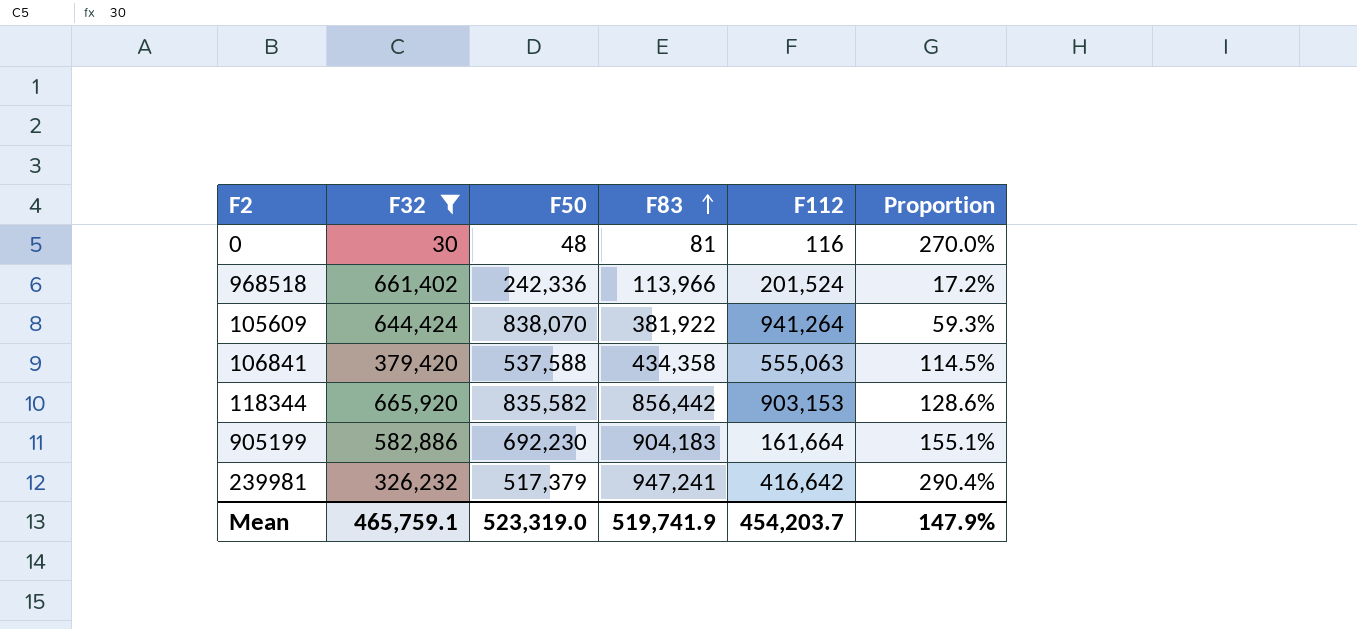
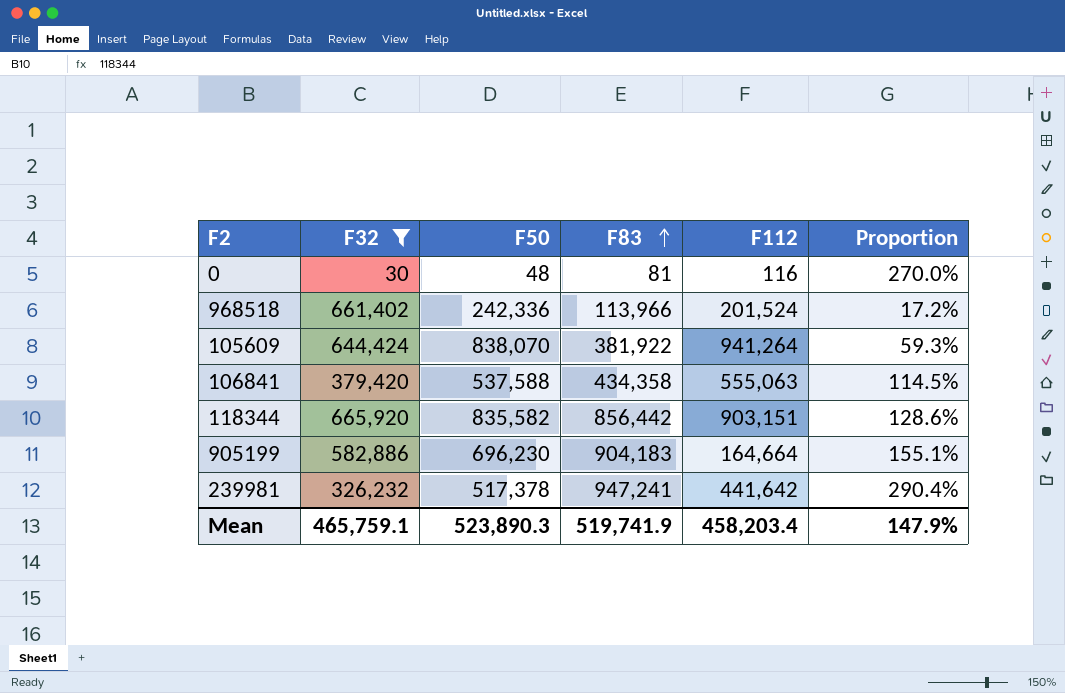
118344 | F112: 903,153 -> 903,151
905199 | F50: 692,230 -> 696,230
905199 | F112: 161,664 -> 164,664
239981 | F50: 517,379 -> 517,378
239981 | F112: 416,642 -> 441,642
Mean | F50: 523,319.0 -> 523,890.3
Mean | F112: 454,203.7 -> 458,203.4

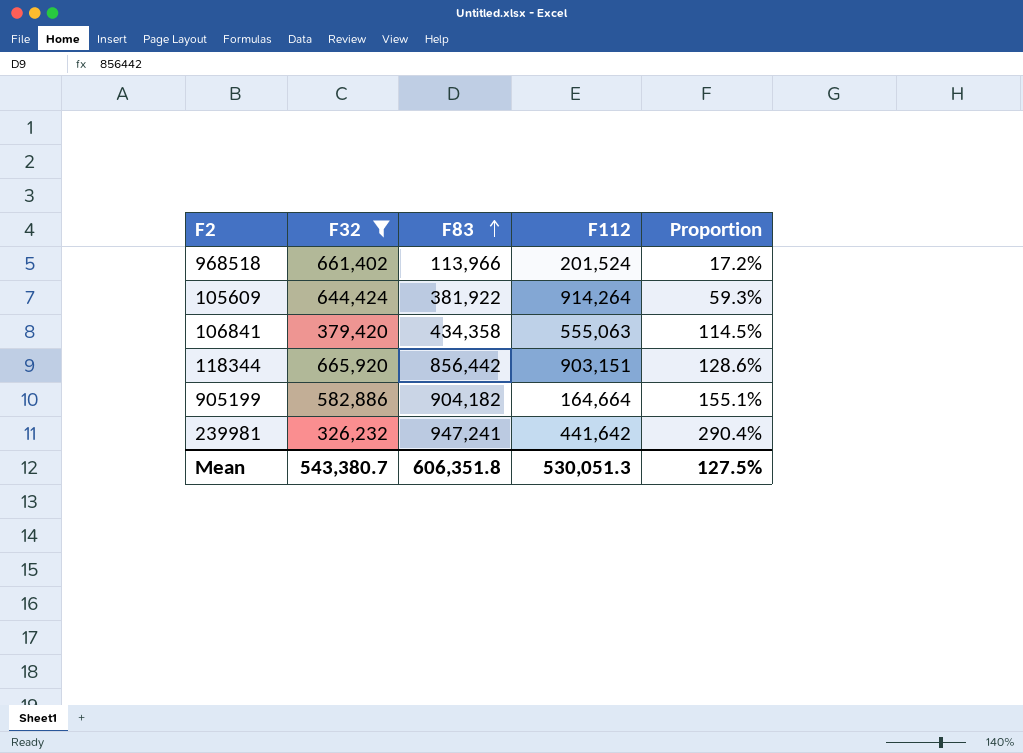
column F50 | position: 3 -> none
row 0: 30 | 48 | 81 | 116 | 270.0% -> none
105609 | F112: 941,264 -> 914,264
905199 | F83: 904,183 -> 904,182
Mean | F32: 465,759.1 -> 543,380.7
Mean | F83: 519,741.9 -> 606,351.8
Mean | F112: 458,203.4 -> 530,051.3
Mean | Proportion: 147.9% -> 127.5%

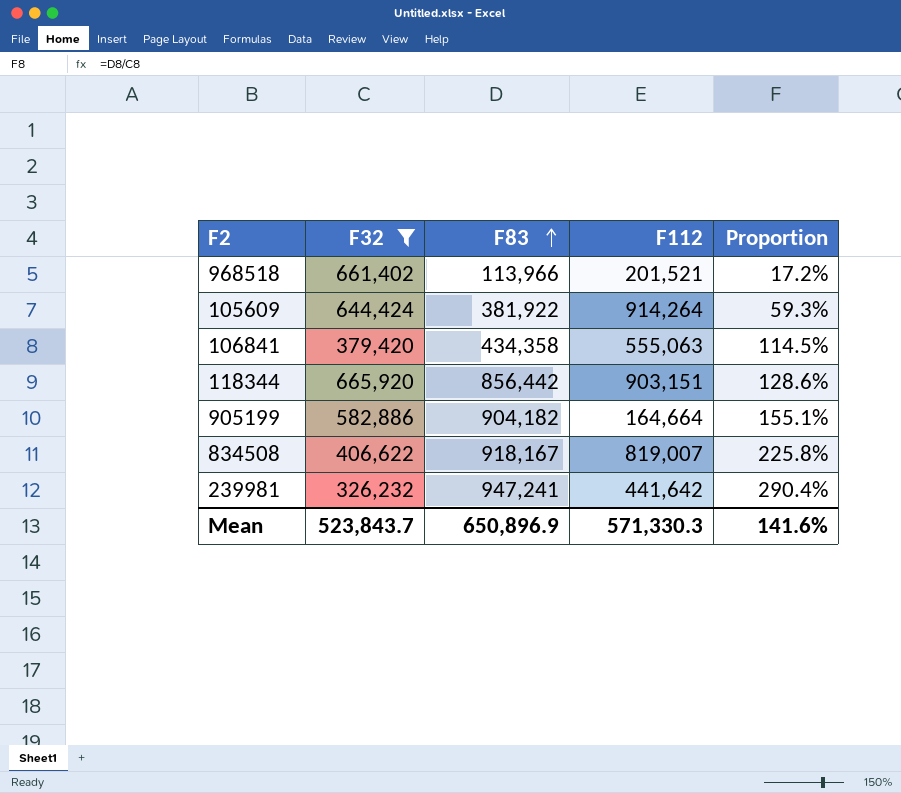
968518 | F112: 201,524 -> 201,521
row 834508: none -> 406,622 | 918,167 | 819,007 | 225.8%
Mean | F32: 543,380.7 -> 523,843.7
Mean | F83: 606,351.8 -> 650,896.9
Mean | F112: 530,051.3 -> 571,330.3
Mean | Proportion: 127.5% -> 141.6%

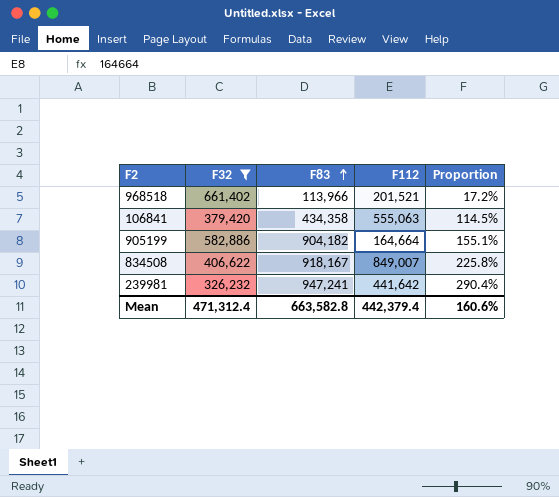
row 105609: 644,424 | 381,922 | 914,264 | 59.3% -> none
row 118344: 665,920 | 856,442 | 903,151 | 128.6% -> none
834508 | F112: 819,007 -> 849,007
Mean | F32: 523,843.7 -> 471,312.4
Mean | F83: 650,896.9 -> 663,582.8
Mean | F112: 571,330.3 -> 442,379.4
Mean | Proportion: 141.6% -> 160.6%

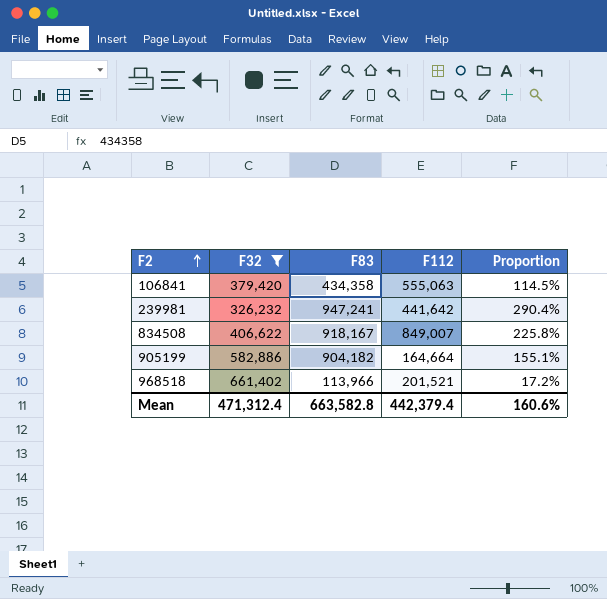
row order: F83 ascending -> F2 ascending

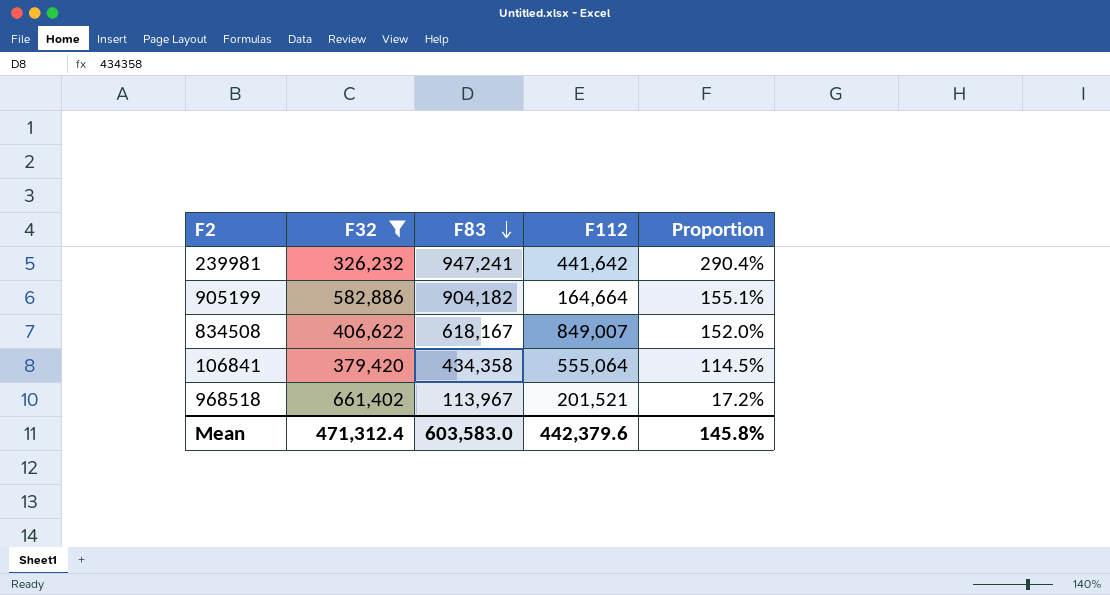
row order: F2 ascending -> F83 descending
834508 | F83: 918,167 -> 618,167
834508 | Proportion: 225.8% -> 152.0%
106841 | F112: 555,063 -> 555,064
968518 | F83: 113,966 -> 113,967
Mean | F83: 663,582.8 -> 603,583.0
Mean | F112: 442,379.4 -> 442,379.6
Mean | Proportion: 160.6% -> 145.8%

